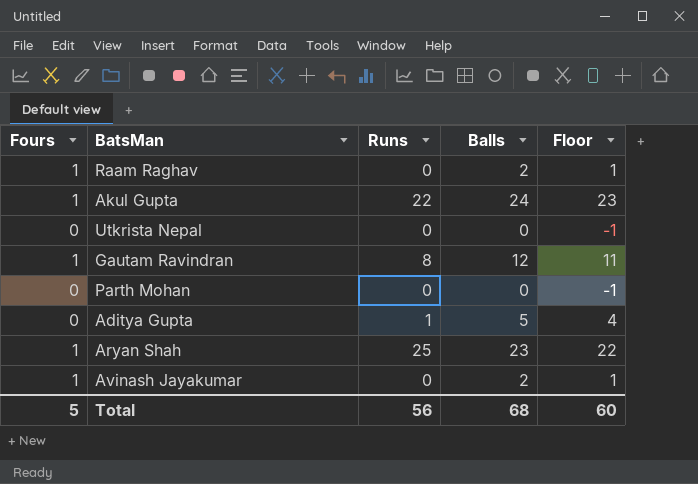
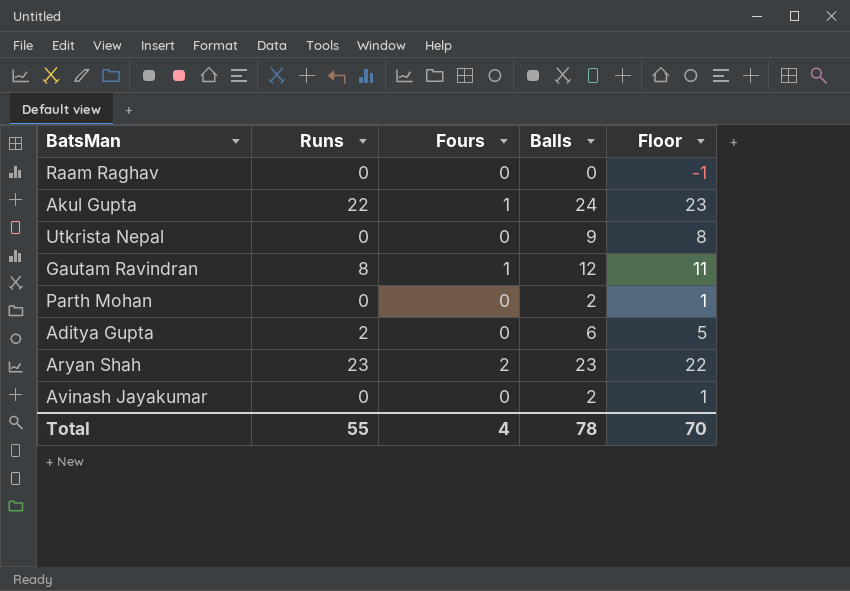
column Fours | position: 1 -> 3
Raam Raghav | Fours: 1 -> 0
Raam Raghav | Balls: 2 -> 0
Raam Raghav | Floor: 1 -> -1
Utkrista Nepal | Balls: 0 -> 9
Utkrista Nepal | Floor: -1 -> 8
Parth Mohan | Balls: 0 -> 2
Parth Mohan | Floor: -1 -> 1
Aditya Gupta | Runs: 1 -> 2
Aditya Gupta | Balls: 5 -> 6
Aditya Gupta | Floor: 4 -> 5
Aryan Shah | Runs: 25 -> 23
Aryan Shah | Fours: 1 -> 2
Avinash Jayakumar | Fours: 1 -> 0
Total | Runs: 56 -> 55
Total | Fours: 5 -> 4
Total | Balls: 68 -> 78
Total | Floor: 60 -> 70

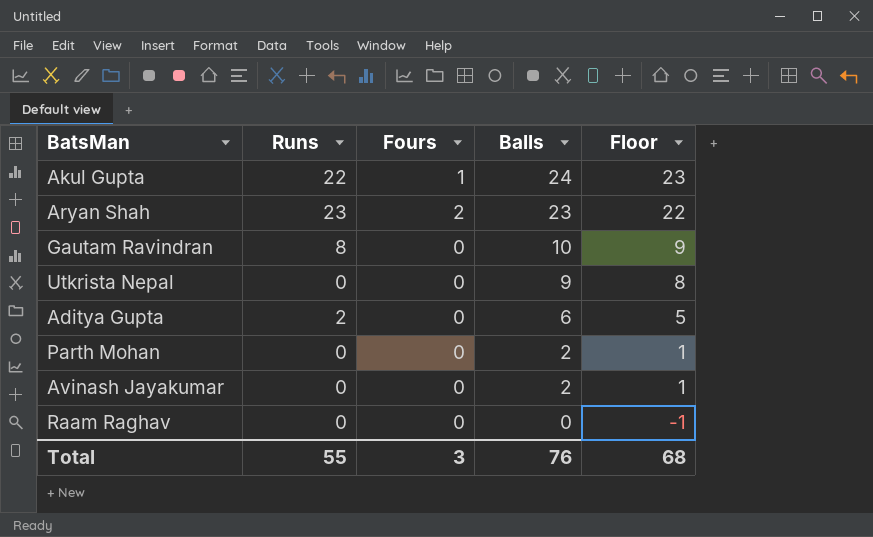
row order: none -> Balls descending
Gautam Ravindran | Fours: 1 -> 0
Gautam Ravindran | Balls: 12 -> 10
Gautam Ravindran | Floor: 11 -> 9
Total | Fours: 4 -> 3
Total | Balls: 78 -> 76
Total | Floor: 70 -> 68

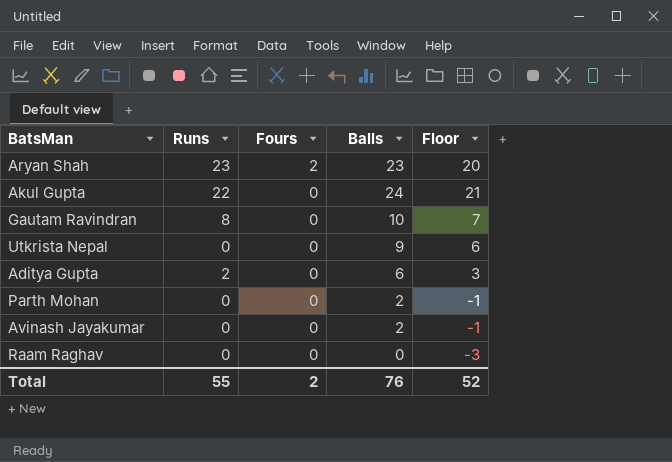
row order: Balls descending -> Fours descending
column Floor | formula: [Balls] - 1 -> [Balls] - 3
Akul Gupta | Fours: 1 -> 0
Total | Fours: 3 -> 2
Total | Floor: 68 -> 52

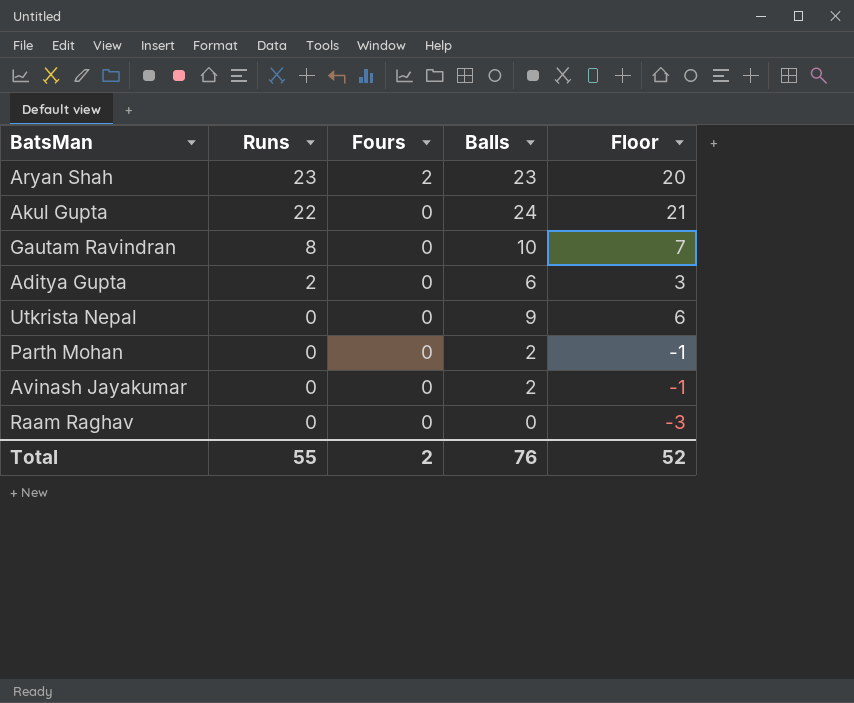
row order: Fours descending -> Runs descending

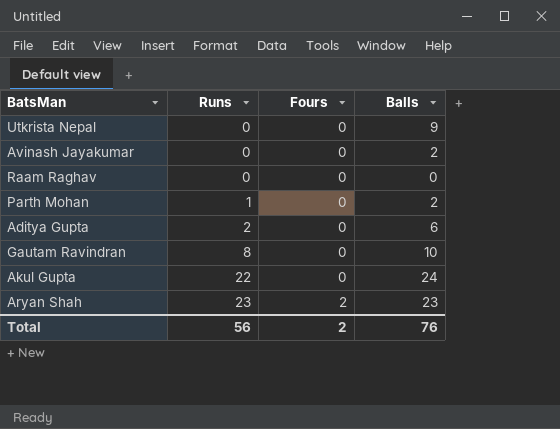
row order: Runs descending -> Runs ascending
column Floor | formula: [Balls] - 3 -> none
Parth Mohan | Runs: 0 -> 1
Total | Runs: 55 -> 56

